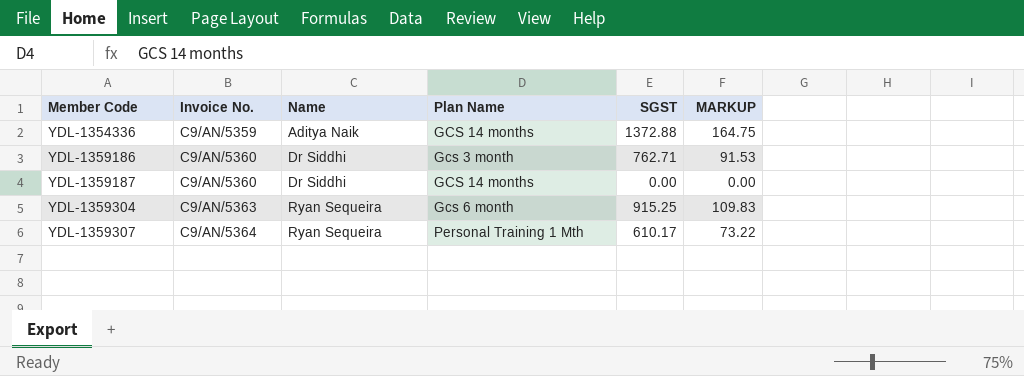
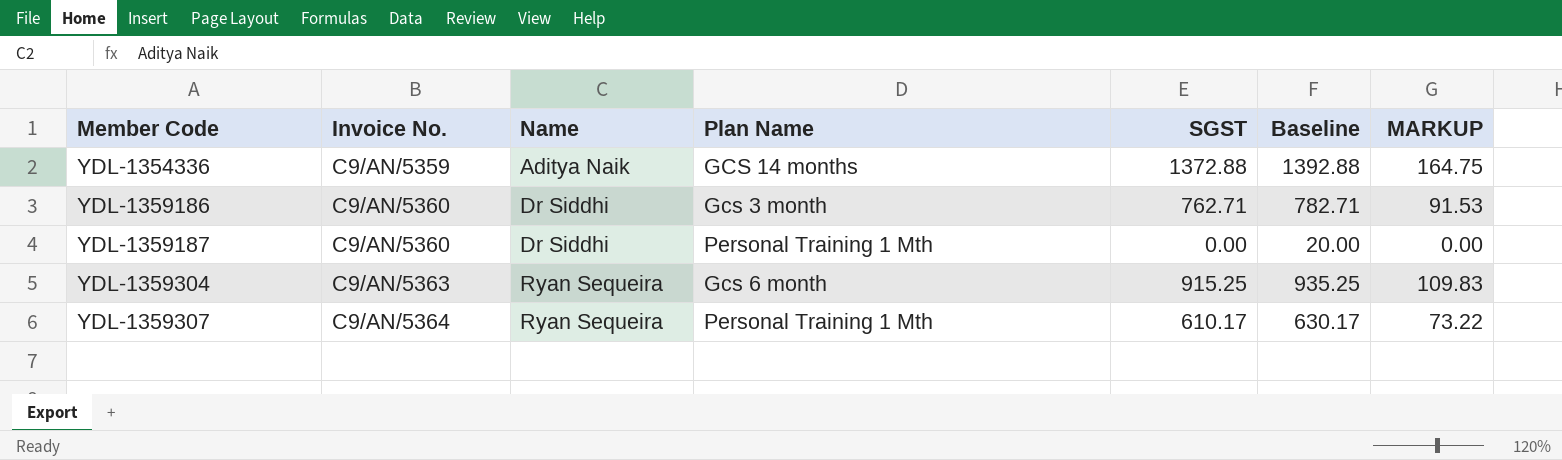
column Baseline | formula: none -> [SGST] + 20
YDL-1359187 | Plan Name: GCS 14 months -> Personal Training 1 Mth

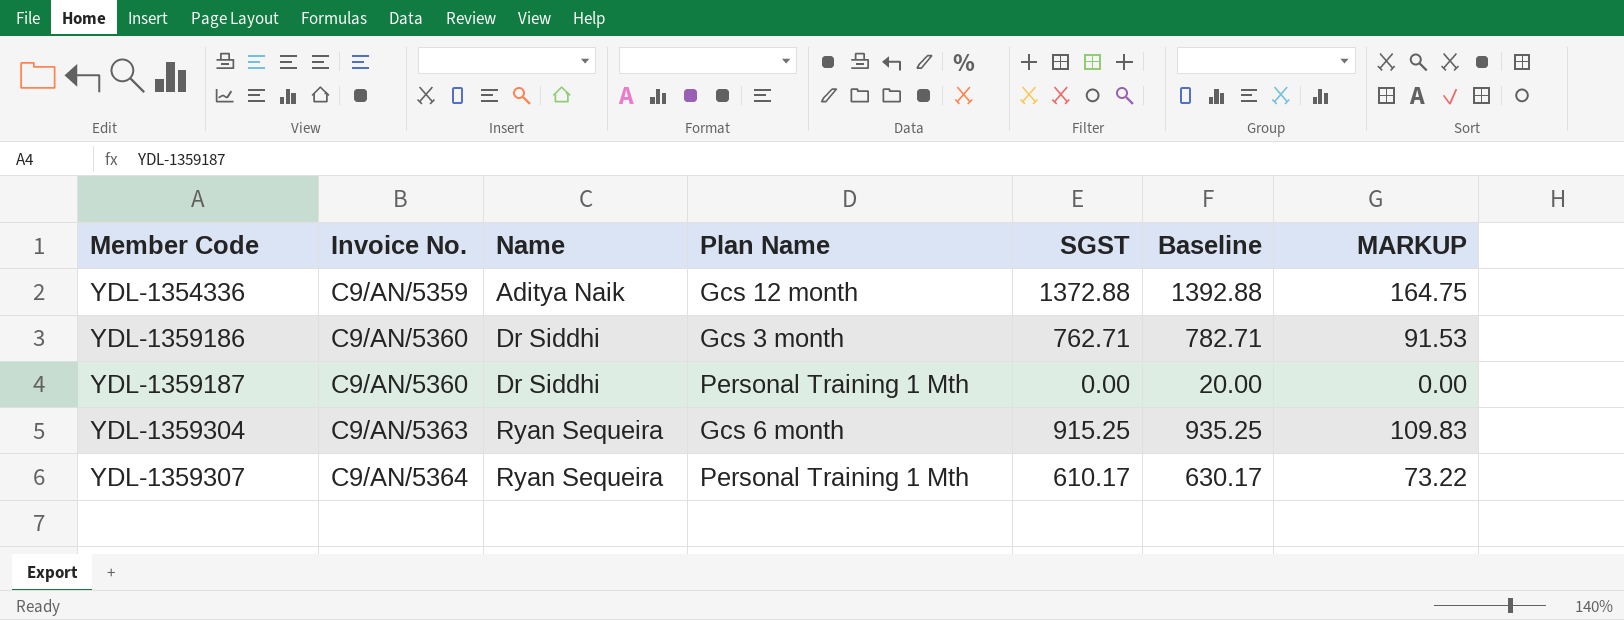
YDL-1354336 | Plan Name: GCS 14 months -> Gcs 12 month

